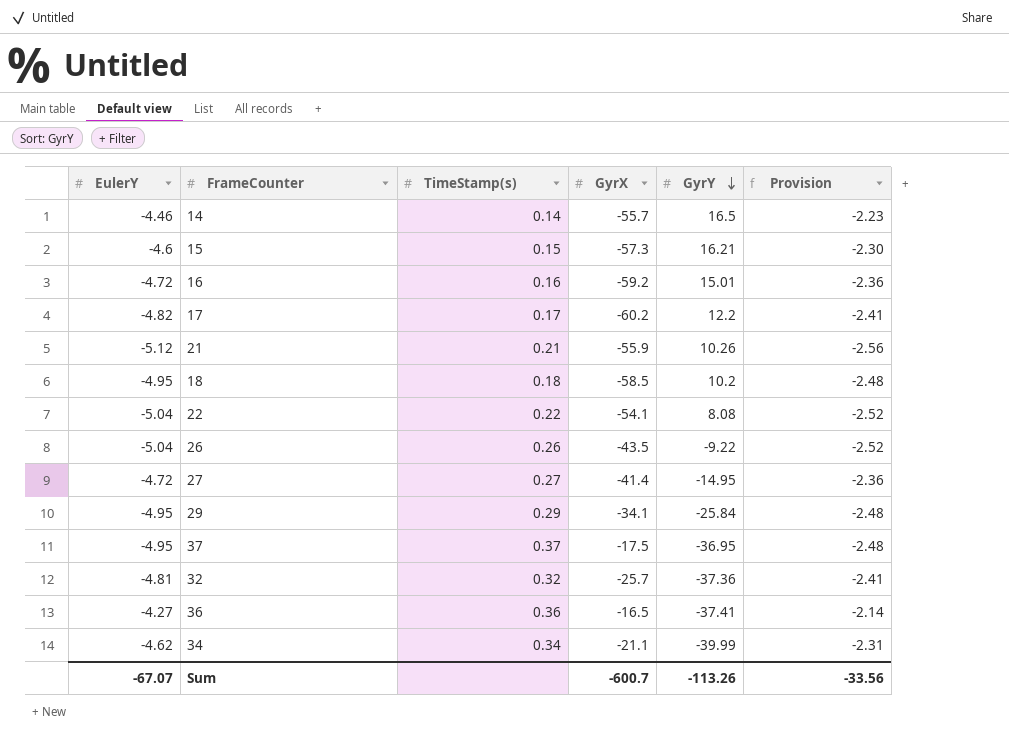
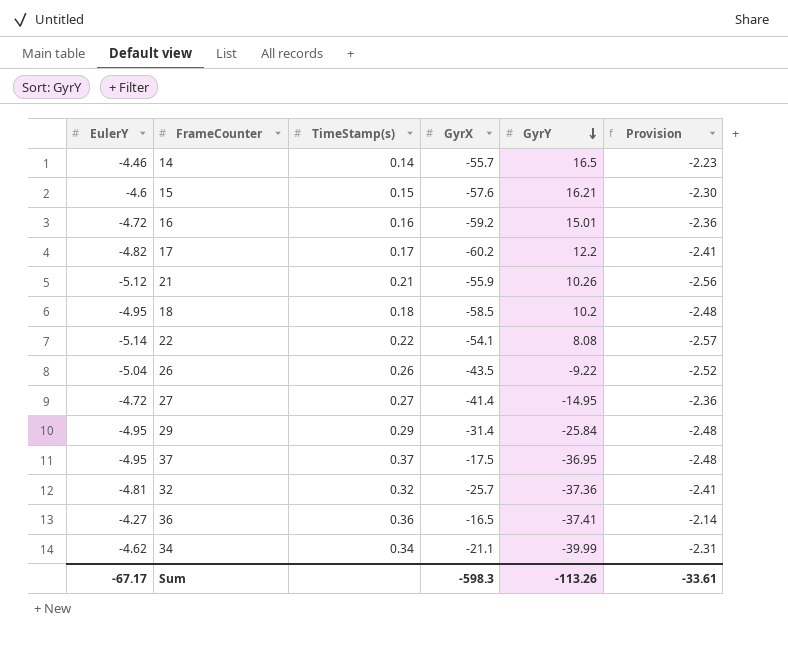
15 | GyrX: -57.3 -> -57.6
22 | EulerY: -5.04 -> -5.14
22 | Provision: -2.52 -> -2.57
29 | GyrX: -34.1 -> -31.4
Sum | EulerY: -67.07 -> -67.17
Sum | GyrX: -600.7 -> -598.3
Sum | Provision: -33.56 -> -33.61

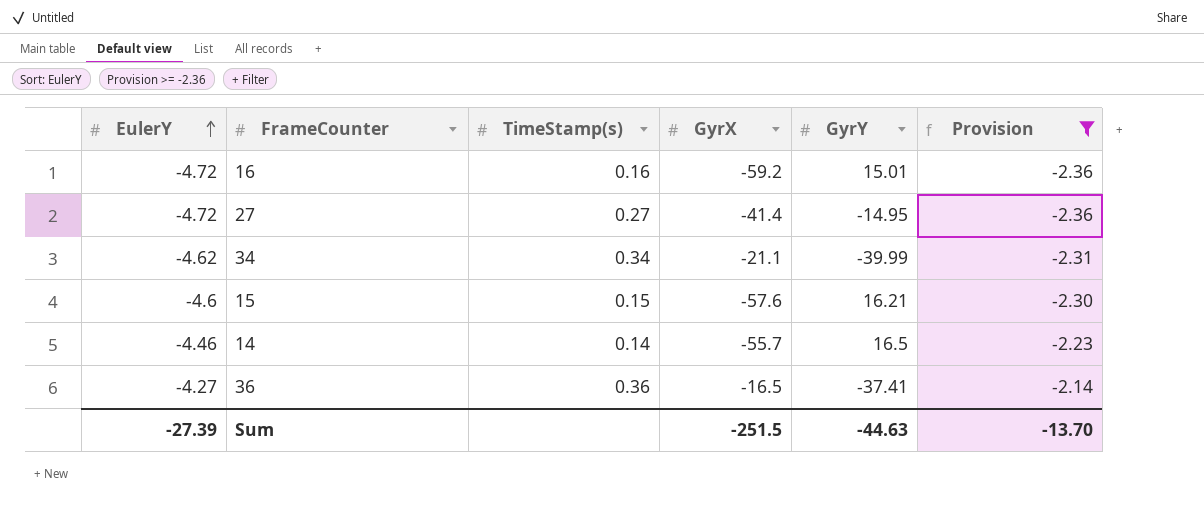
filter: none -> Provision >= -2.36
row order: GyrY descending -> EulerY ascending
Sum | EulerY: -67.17 -> -27.39
Sum | GyrX: -598.3 -> -251.5
Sum | GyrY: -113.26 -> -44.63
Sum | Provision: -33.61 -> -13.70

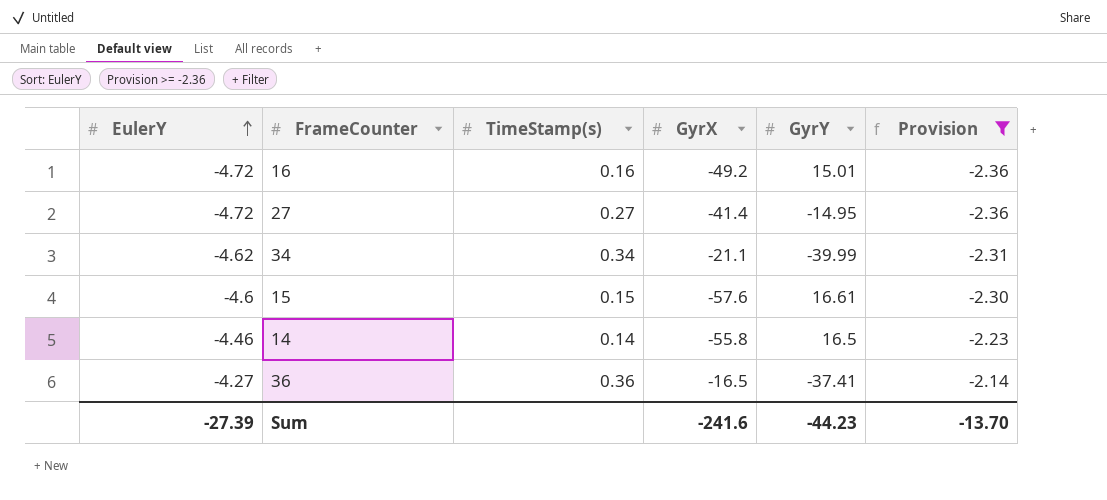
16 | GyrX: -59.2 -> -49.2
15 | GyrY: 16.21 -> 16.61
14 | GyrX: -55.7 -> -55.8
Sum | GyrX: -251.5 -> -241.6
Sum | GyrY: -44.63 -> -44.23

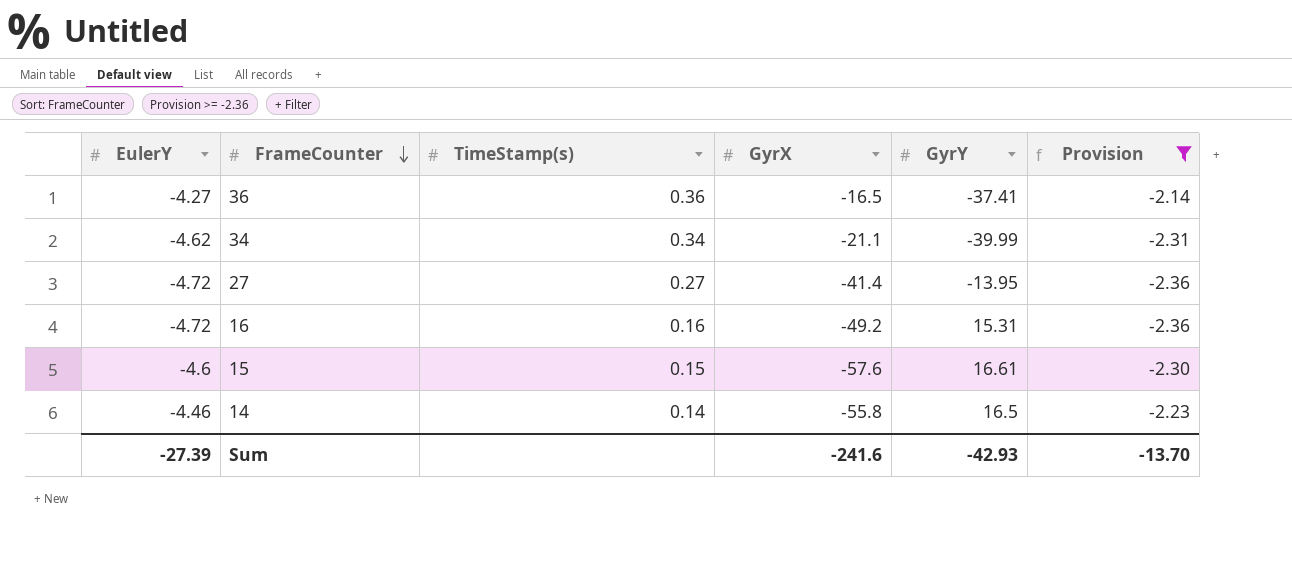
row order: EulerY ascending -> FrameCounter descending
27 | GyrY: -14.95 -> -13.95
16 | GyrY: 15.01 -> 15.31
Sum | GyrY: -44.23 -> -42.93

